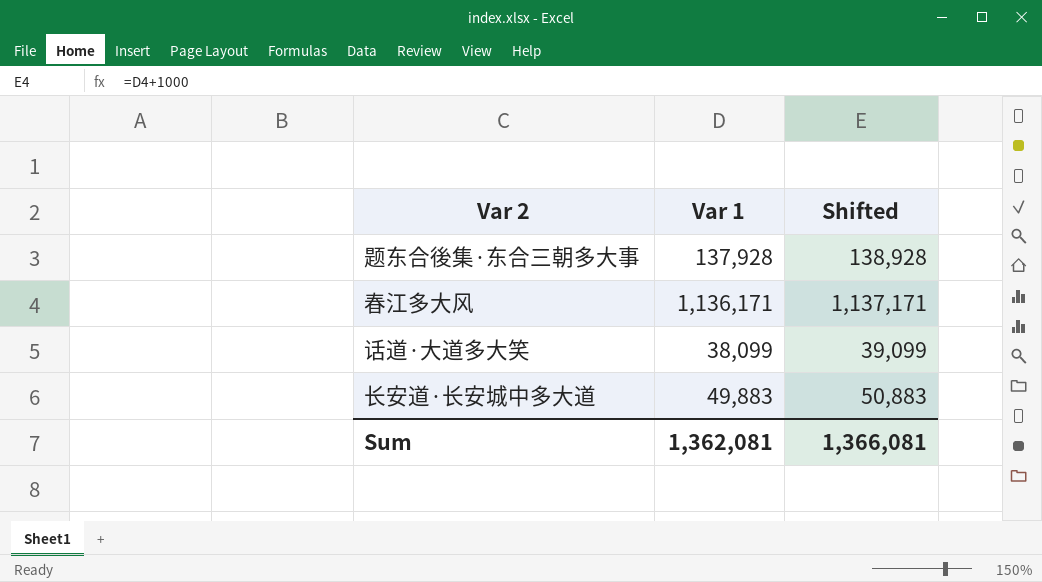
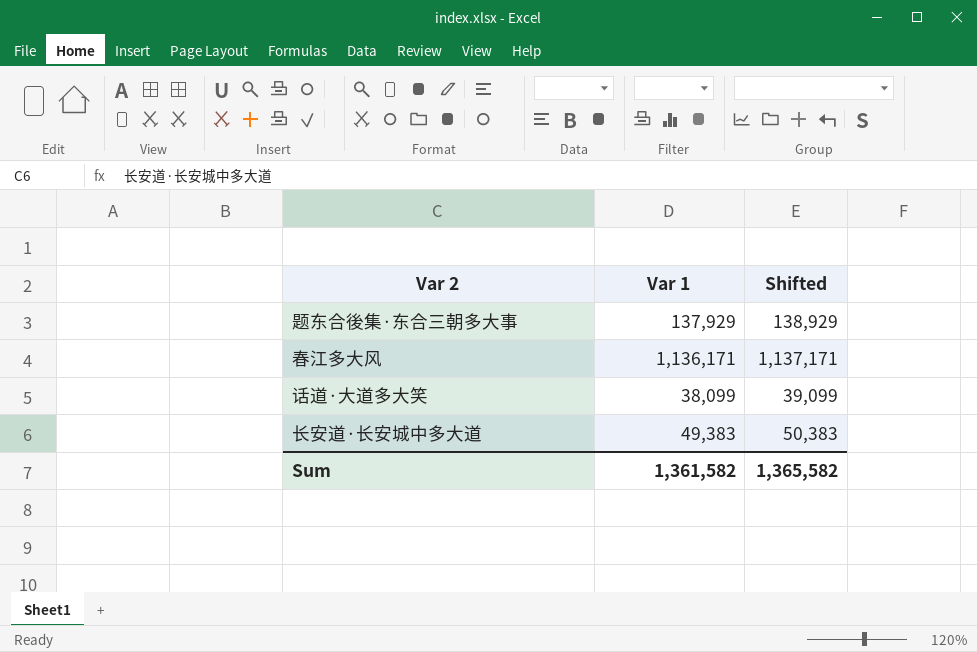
题东合後集·东合三朝多大事 | Var 1: 137,928 -> 137,929
题东合後集·东合三朝多大事 | Shifted: 138,928 -> 138,929
长安道·长安城中多大道 | Var 1: 49,883 -> 49,383
长安道·长安城中多大道 | Shifted: 50,883 -> 50,383
Sum | Var 1: 1,362,081 -> 1,361,582
Sum | Shifted: 1,366,081 -> 1,365,582

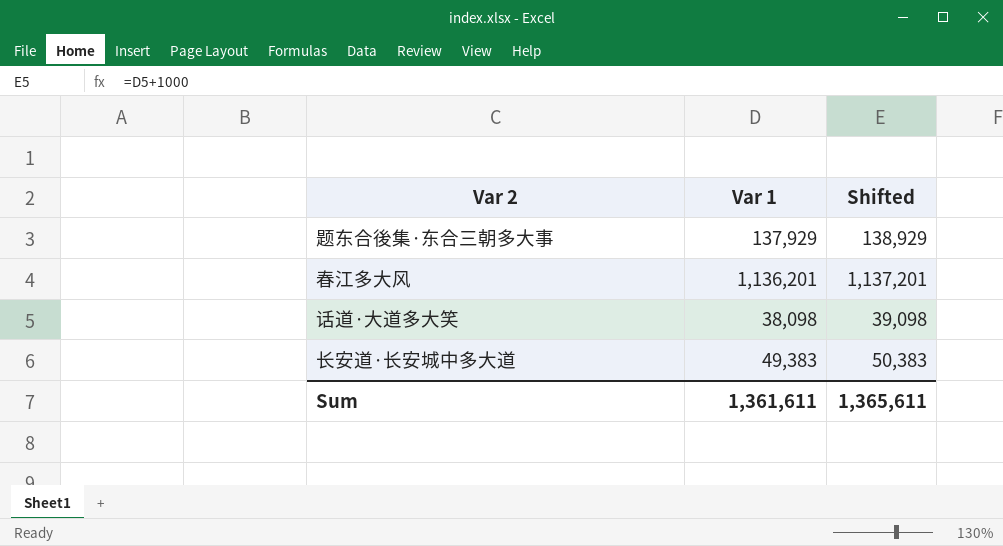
春江多大风 | Var 1: 1,136,171 -> 1,136,201
春江多大风 | Shifted: 1,137,171 -> 1,137,201
话道·大道多大笑 | Var 1: 38,099 -> 38,098
话道·大道多大笑 | Shifted: 39,099 -> 39,098
Sum | Var 1: 1,361,582 -> 1,361,611
Sum | Shifted: 1,365,582 -> 1,365,611

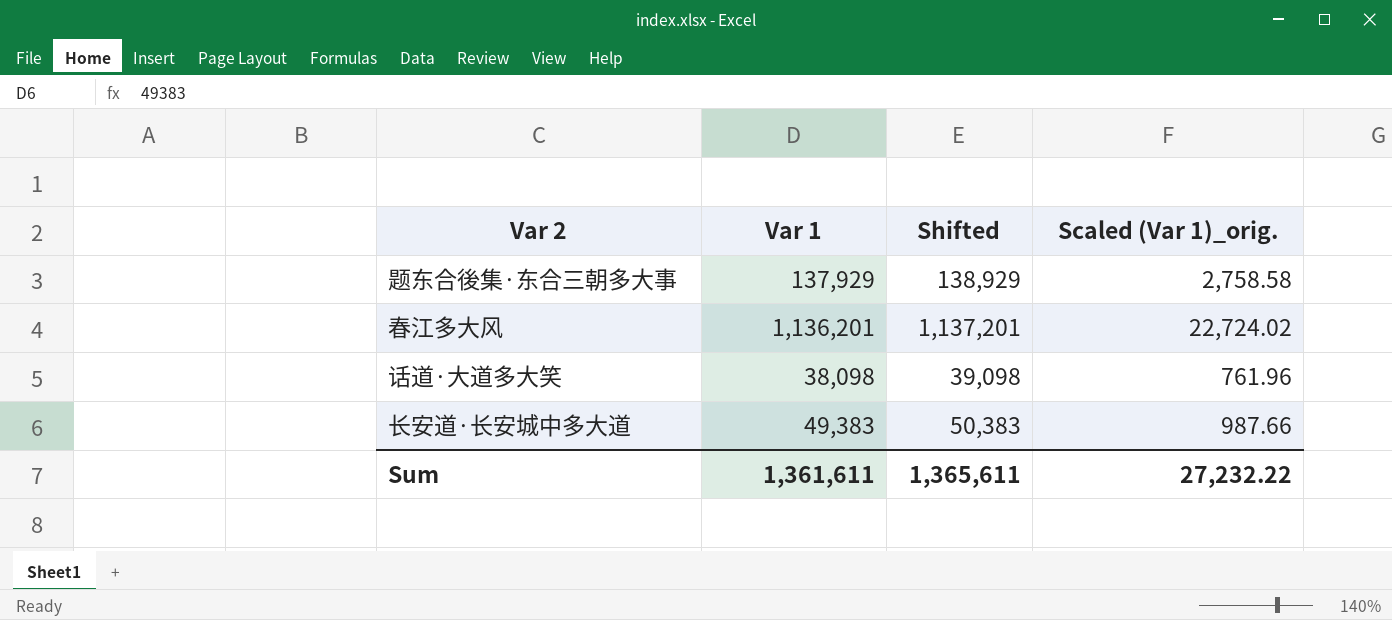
column Scaled (Var 1)_orig. | formula: none -> [Var 1] * 0.02

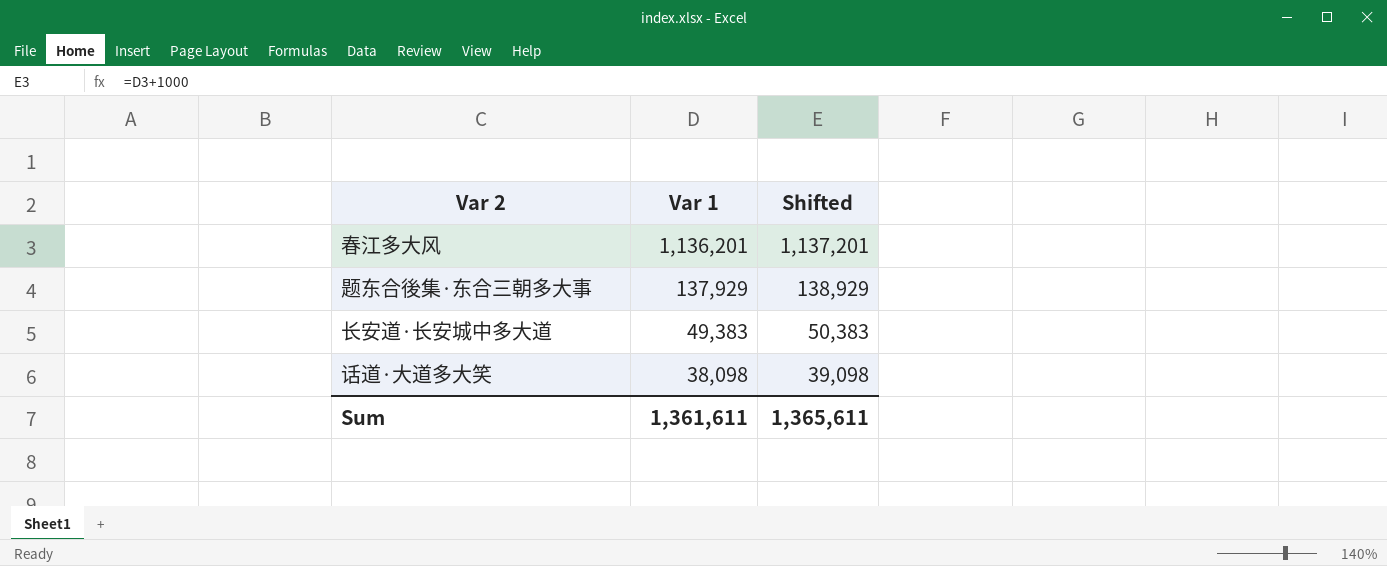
row order: none -> Var 1 descending
column Scaled (Var 1)_orig. | formula: [Var 1] * 0.02 -> none

